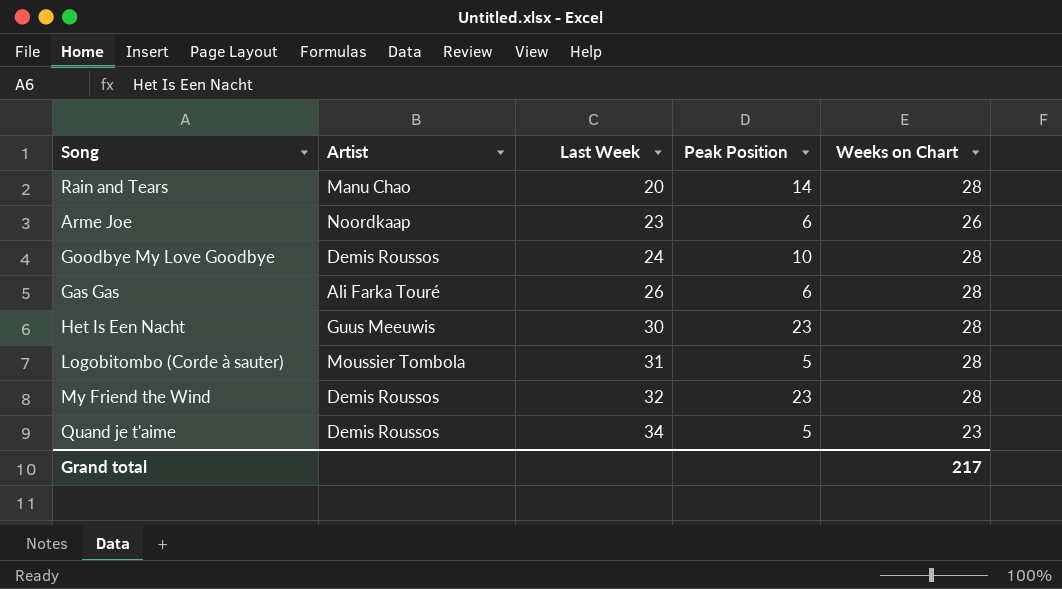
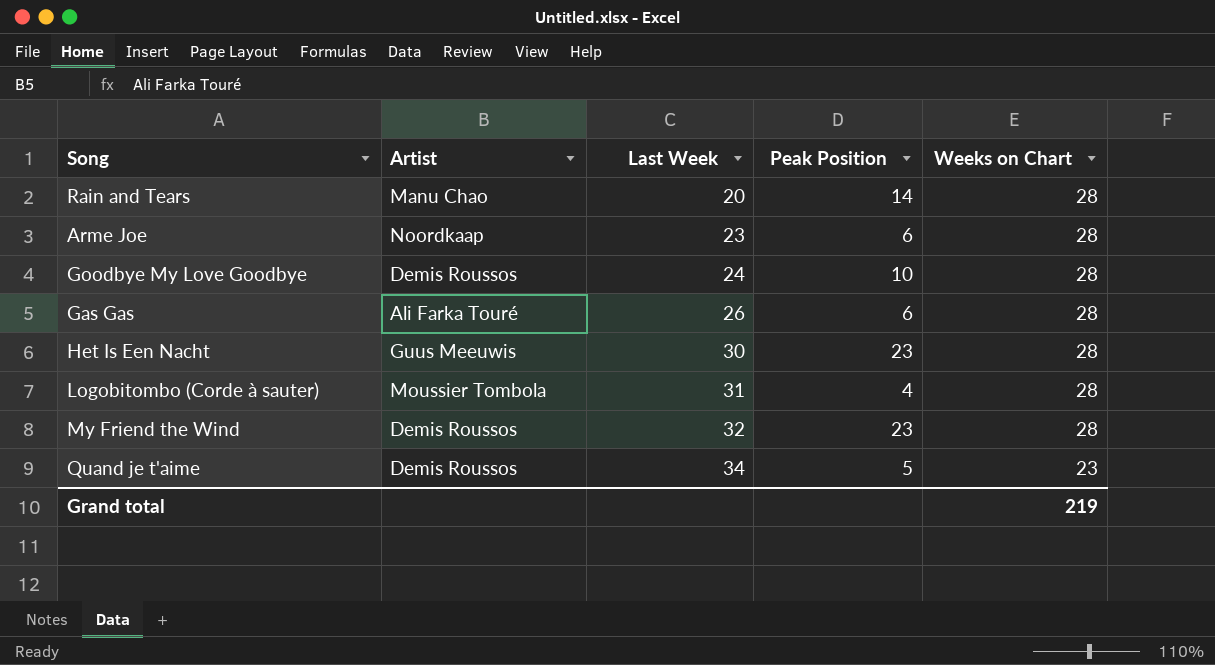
Arme Joe | Weeks on Chart: 26 -> 28
Logobitombo (Corde à sauter) | Peak Position: 5 -> 4
Grand total | Weeks on Chart: 217 -> 219

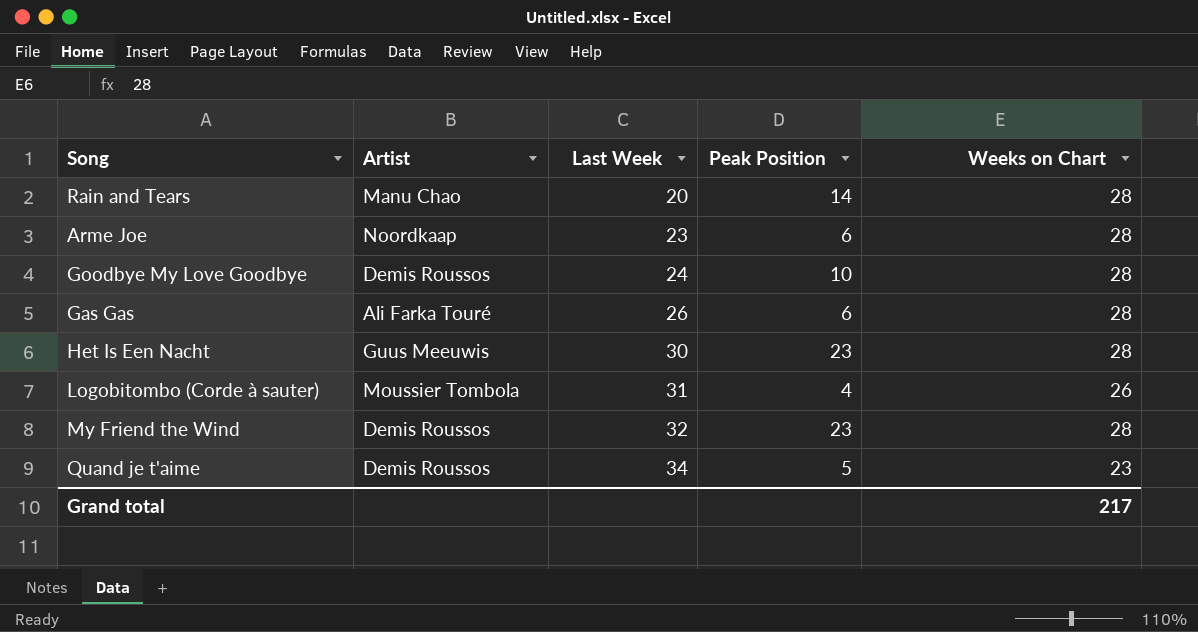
Logobitombo (Corde à sauter) | Weeks on Chart: 28 -> 26
Grand total | Weeks on Chart: 219 -> 217

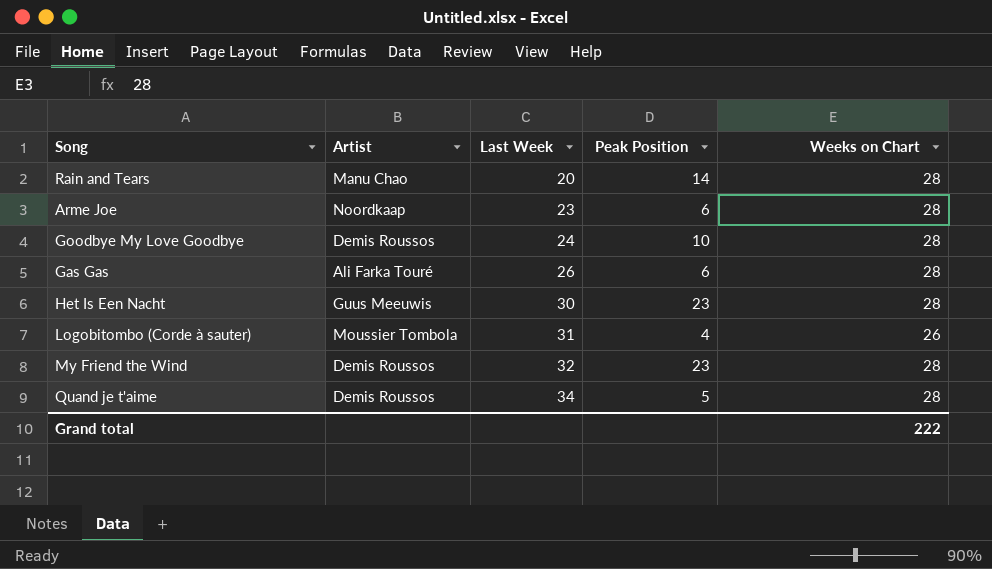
Quand je t'aime | Weeks on Chart: 23 -> 28
Grand total | Weeks on Chart: 217 -> 222

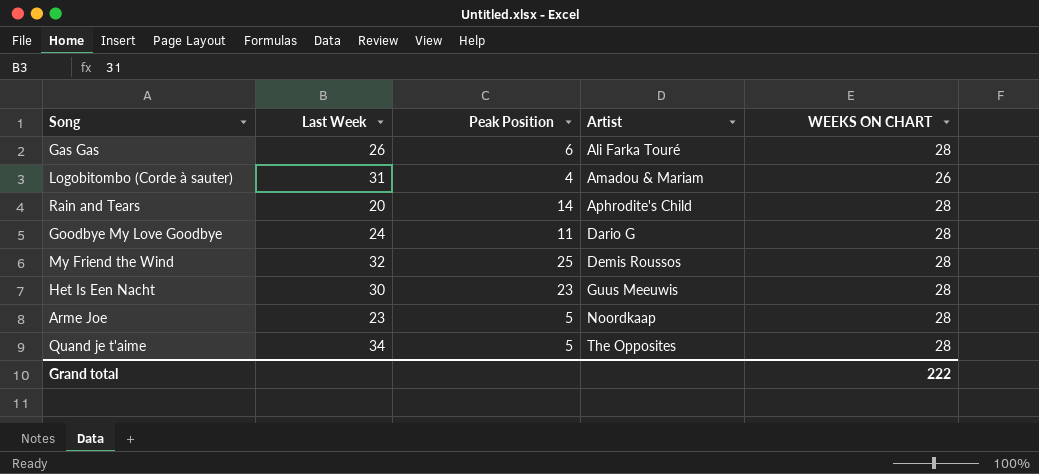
row order: Last Week ascending -> Artist ascending
column Artist | position: 2 -> 4
column name: Weeks on Chart -> WEEKS ON CHART
Logobitombo (Corde à sauter) | Artist: Moussier Tombola -> Amadou & Mariam
Rain and Tears | Artist: Manu Chao -> Aphrodite's Child
Goodbye My Love Goodbye | Peak Position: 10 -> 11
Goodbye My Love Goodbye | Artist: Demis Roussos -> Dario G
My Friend the Wind | Peak Position: 23 -> 25
Arme Joe | Peak Position: 6 -> 5
Quand je t'aime | Artist: Demis Roussos -> The Opposites

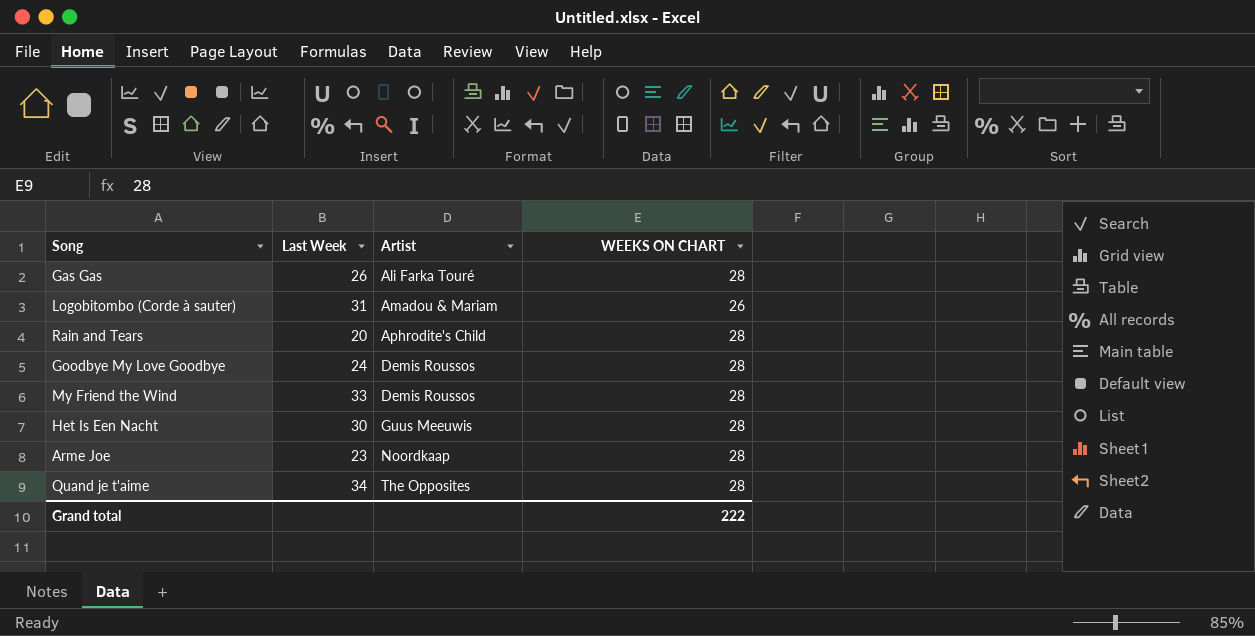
column Peak Position | position: 3 -> none
Goodbye My Love Goodbye | Artist: Dario G -> Demis Roussos
My Friend the Wind | Last Week: 32 -> 33

